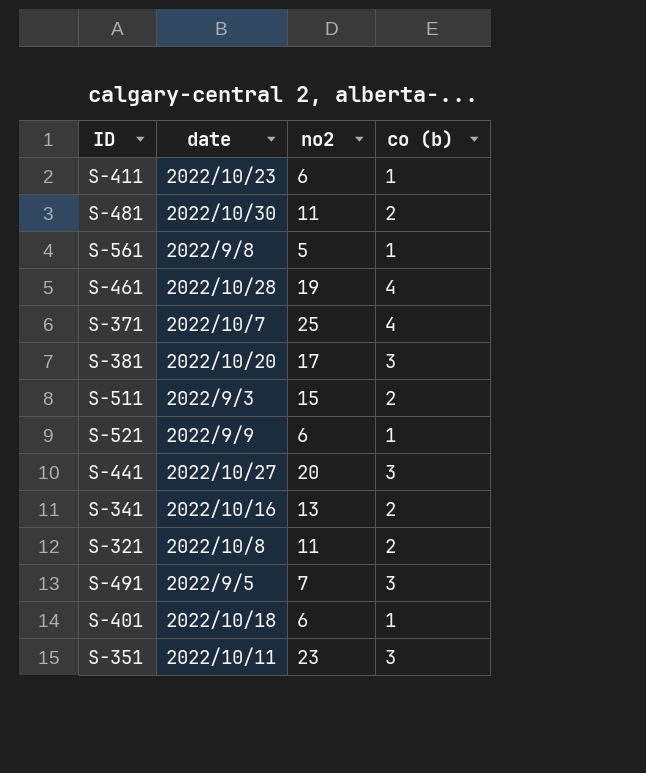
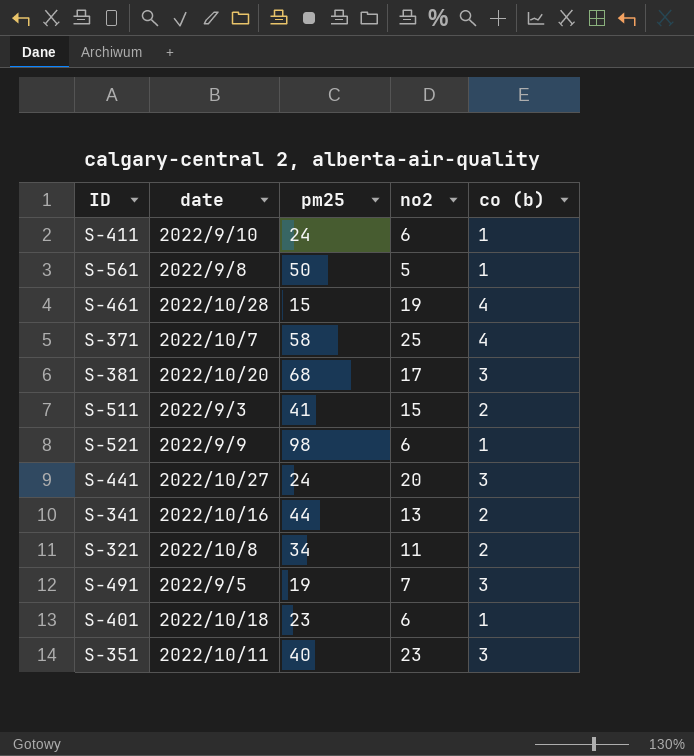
column pm25 | position: none -> 3
row S-481: 2022/10/30 | 11 | 2 -> none
S-411 | date: 2022/10/23 -> 2022/9/10

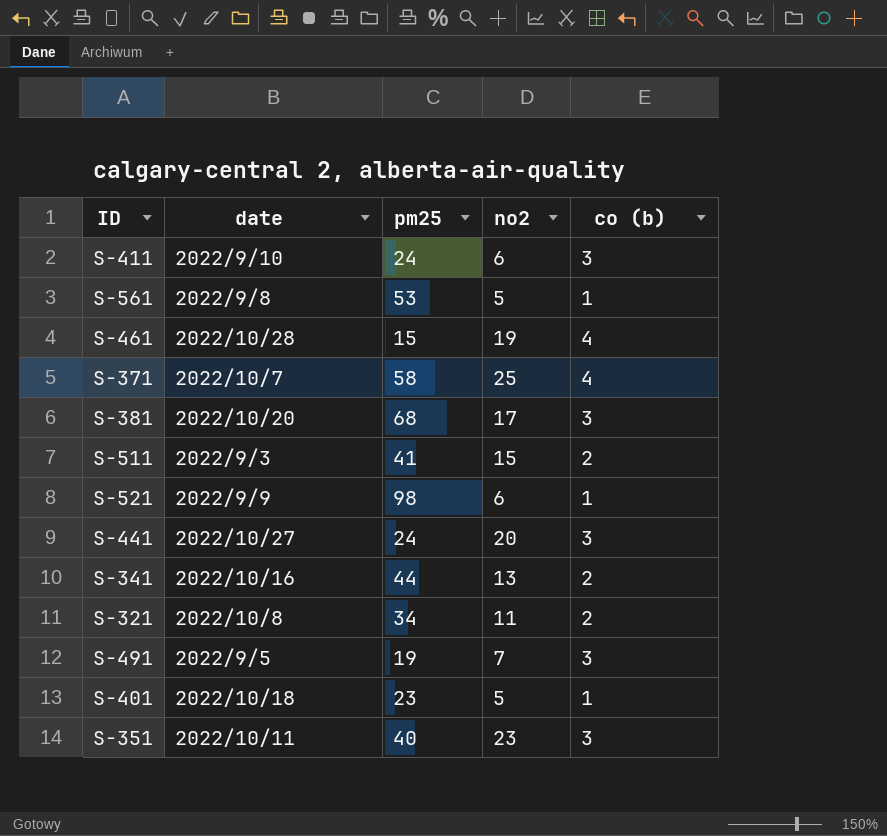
S-411 | co (b): 1 -> 3
S-561 | pm25: 50 -> 53
S-401 | no2: 6 -> 5

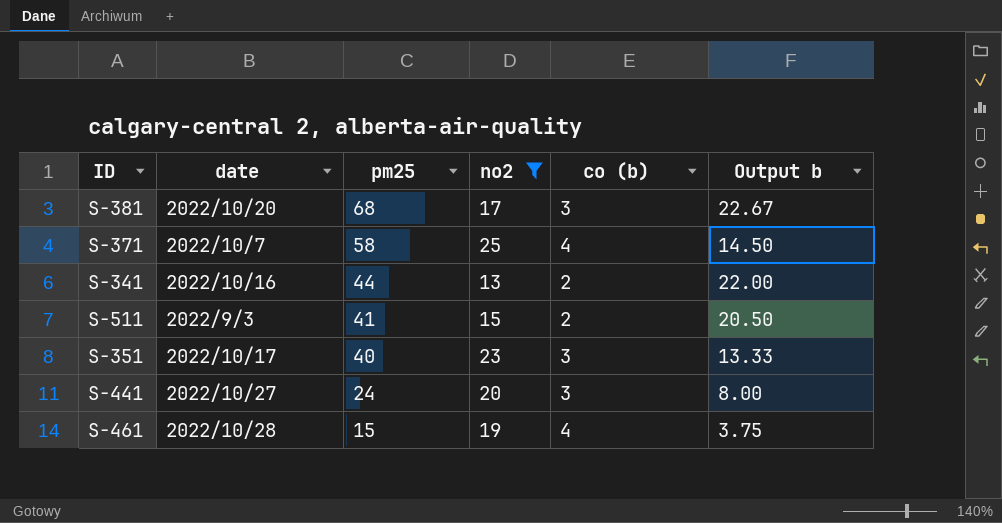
filter: none -> no2 >= 13
row order: none -> pm25 descending
column Output b | formula: none -> [pm25] / [co (b)]
S-351 | date: 2022/10/11 -> 2022/10/17

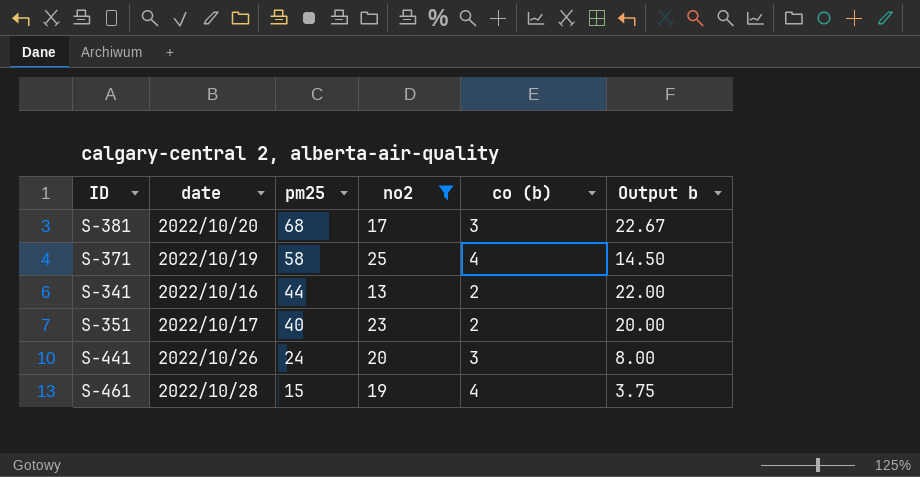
row S-511: 2022/9/3 | 41 | 15 | 2 | 20.50 -> none
S-371 | date: 2022/10/7 -> 2022/10/19
S-351 | co (b): 3 -> 2
S-351 | Output b: 13.33 -> 20.00
S-441 | date: 2022/10/27 -> 2022/10/26

